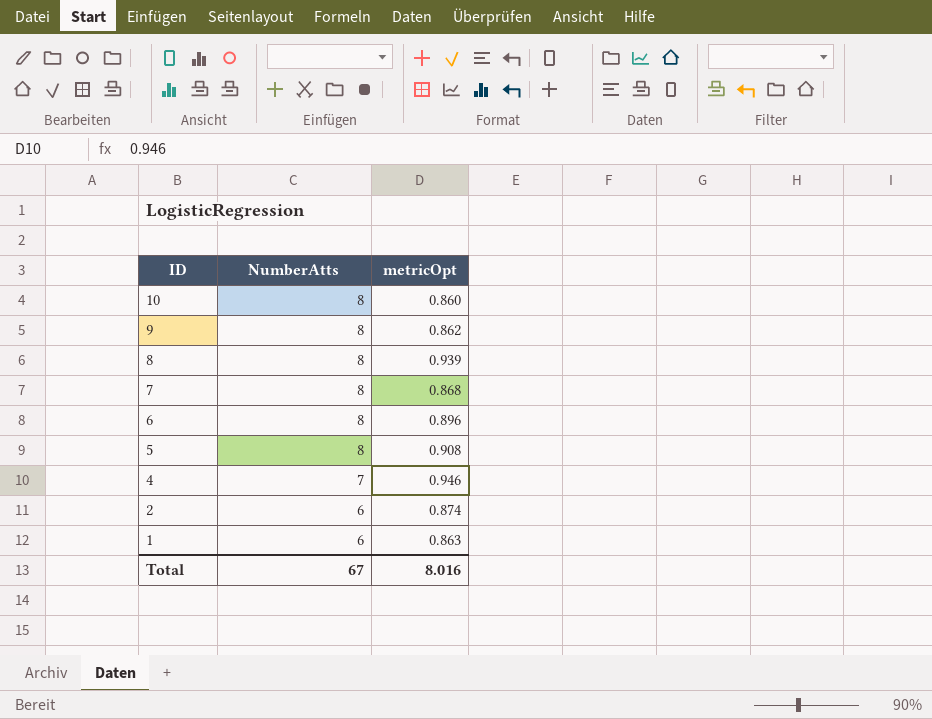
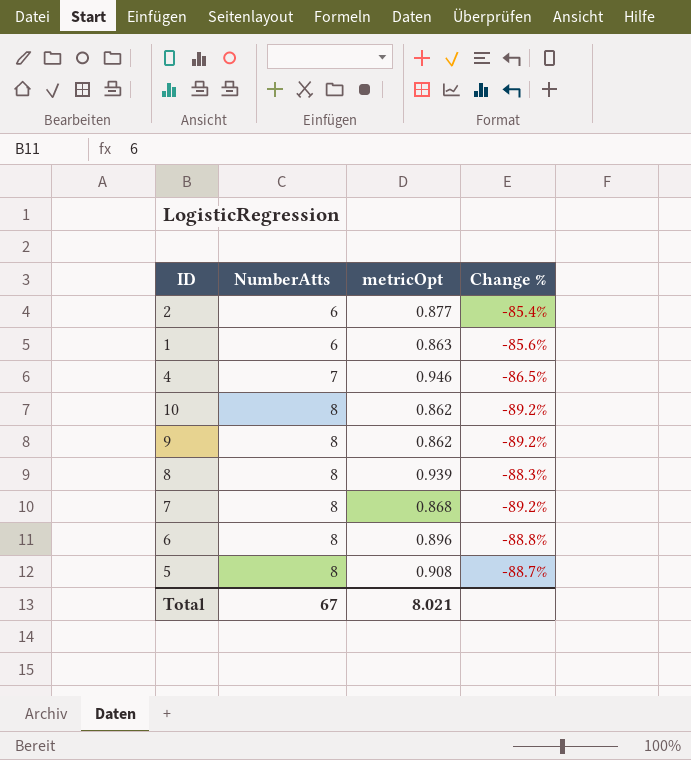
row order: ID descending -> NumberAtts ascending
column Change % | formula: none -> ([metricOpt] - [NumberAtts]) / [NumberAtts]
2 | metricOpt: 0.874 -> 0.877
10 | metricOpt: 0.860 -> 0.862
Total | metricOpt: 8.016 -> 8.021

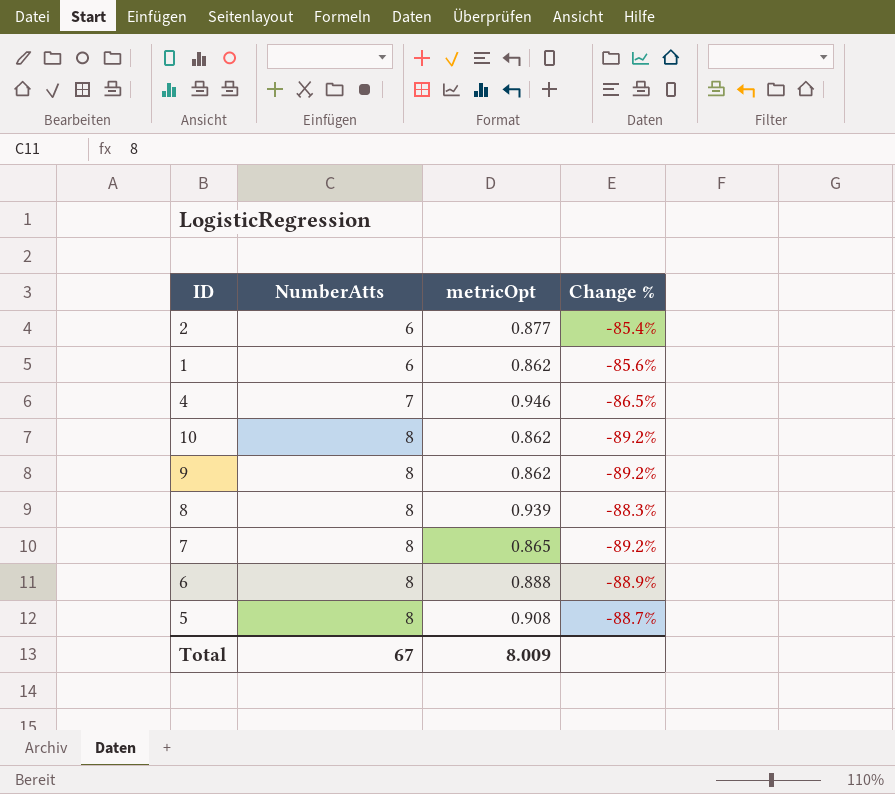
1 | metricOpt: 0.863 -> 0.862
7 | metricOpt: 0.868 -> 0.865
6 | metricOpt: 0.896 -> 0.888
6 | Change %: -88.8% -> -88.9%
Total | metricOpt: 8.021 -> 8.009

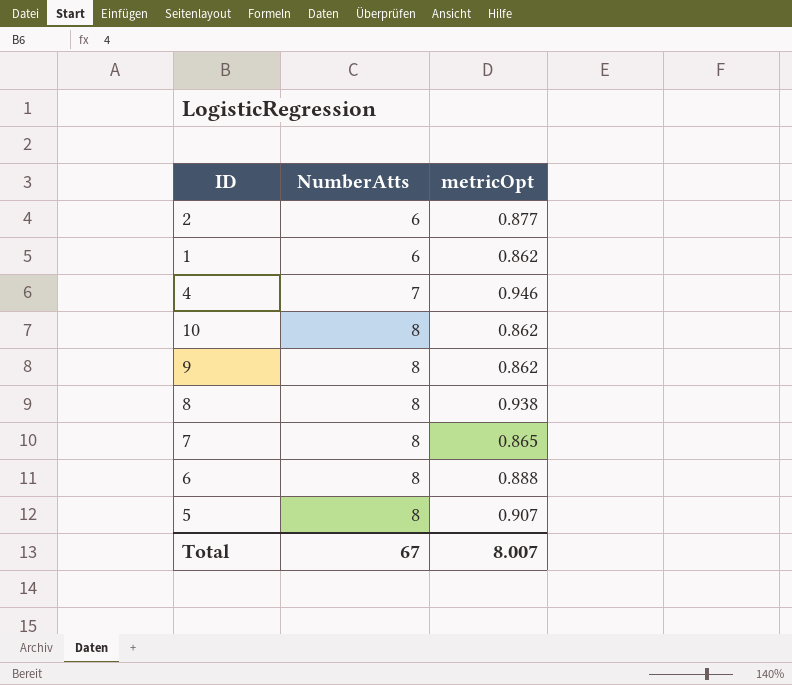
column Change % | formula: ([metricOpt] - [NumberAtts]) / [NumberAtts] -> none
8 | metricOpt: 0.939 -> 0.938
5 | metricOpt: 0.908 -> 0.907
Total | metricOpt: 8.009 -> 8.007

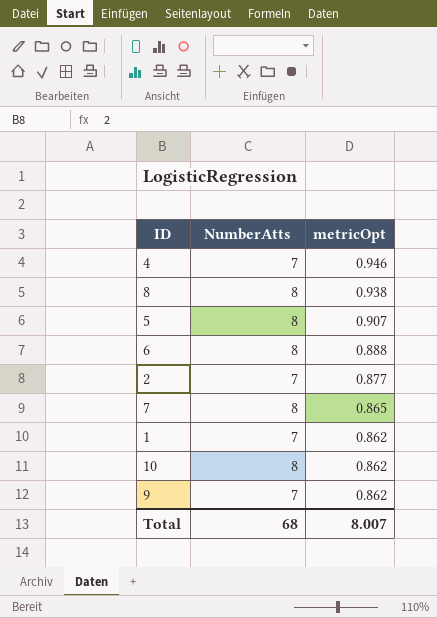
row order: NumberAtts ascending -> metricOpt descending
2 | NumberAtts: 6 -> 7
1 | NumberAtts: 6 -> 7
9 | NumberAtts: 8 -> 7
Total | NumberAtts: 67 -> 68

